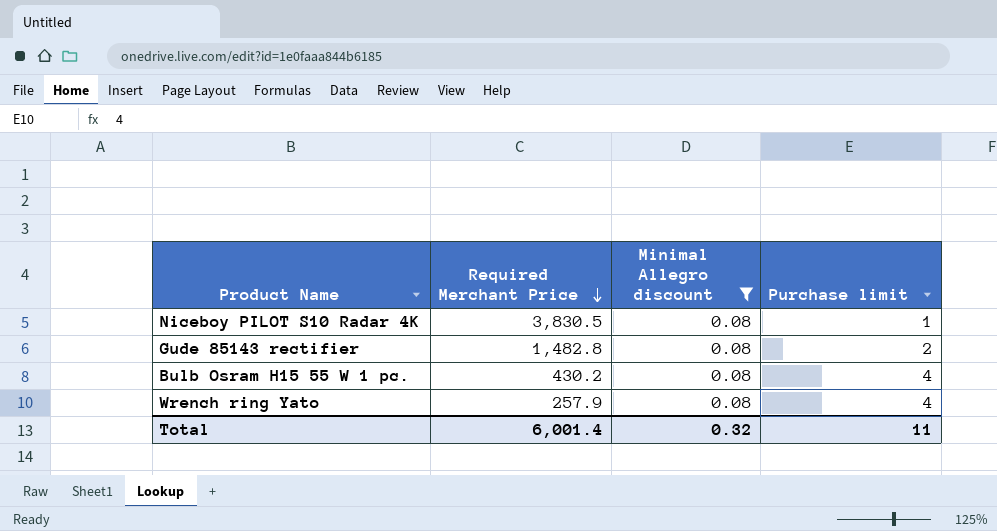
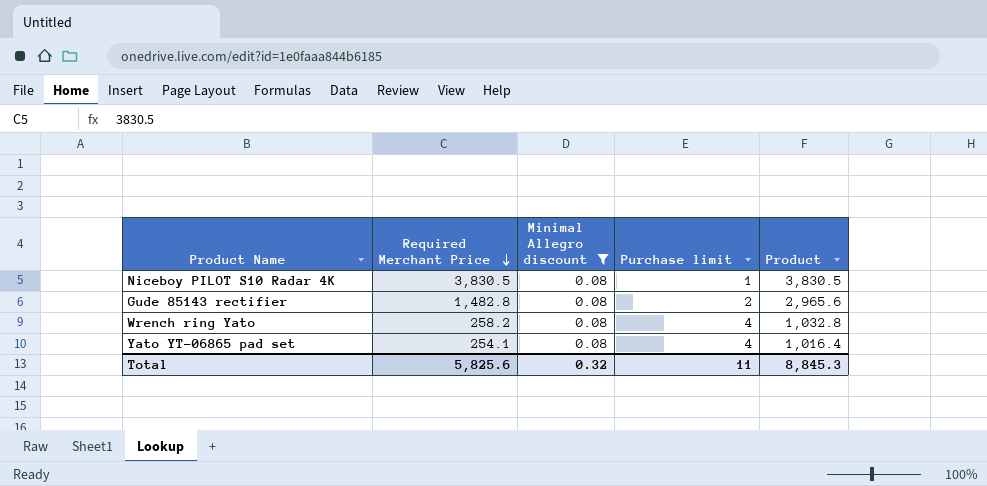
column Product | formula: none -> [Required Merchant Price] * [Purchase limit]
row Bulb Osram H15 55 W 1 pc.: 430.2 | 0.08 | 4 -> none
Wrench ring Yato | Required Merchant Price: 257.9 -> 258.2
row Yato YT-06865 pad set: none -> 254.1 | 0.08 | 4 | 1,016.4
Total | Required Merchant Price: 6,001.4 -> 5,825.6

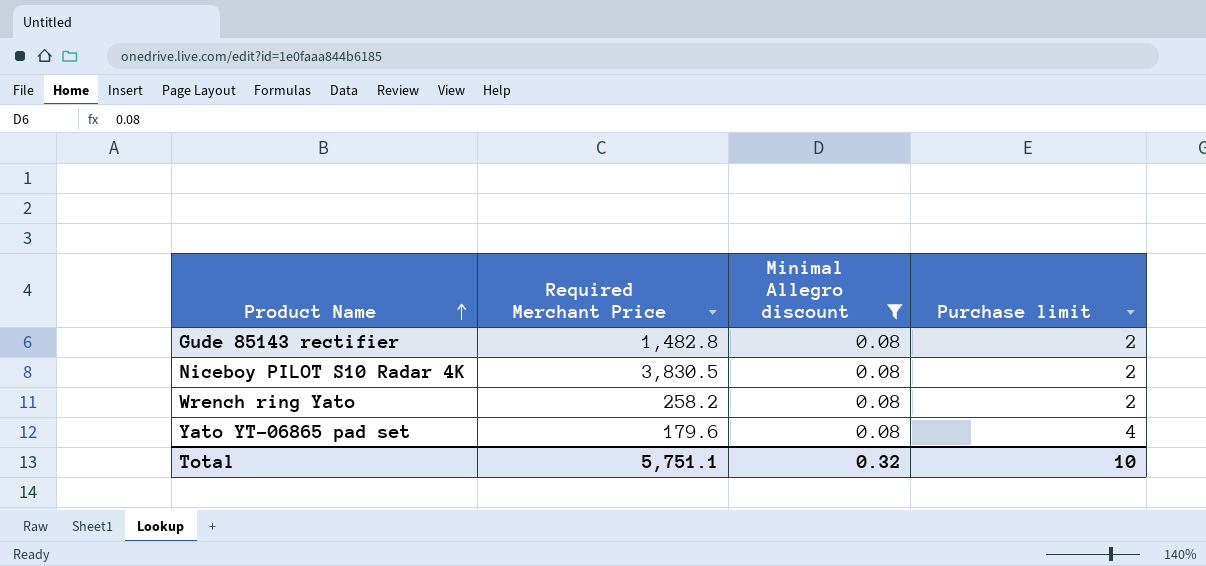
row order: Required Merchant Price descending -> Product Name ascending
column Product | formula: [Required Merchant Price] * [Purchase limit] -> none
Niceboy PILOT S10 Radar 4K | Purchase limit: 1 -> 2
Wrench ring Yato | Purchase limit: 4 -> 2
Yato YT-06865 pad set | Required Merchant Price: 254.1 -> 179.6
Total | Required Merchant Price: 5,825.6 -> 5,751.1
Total | Purchase limit: 11 -> 10

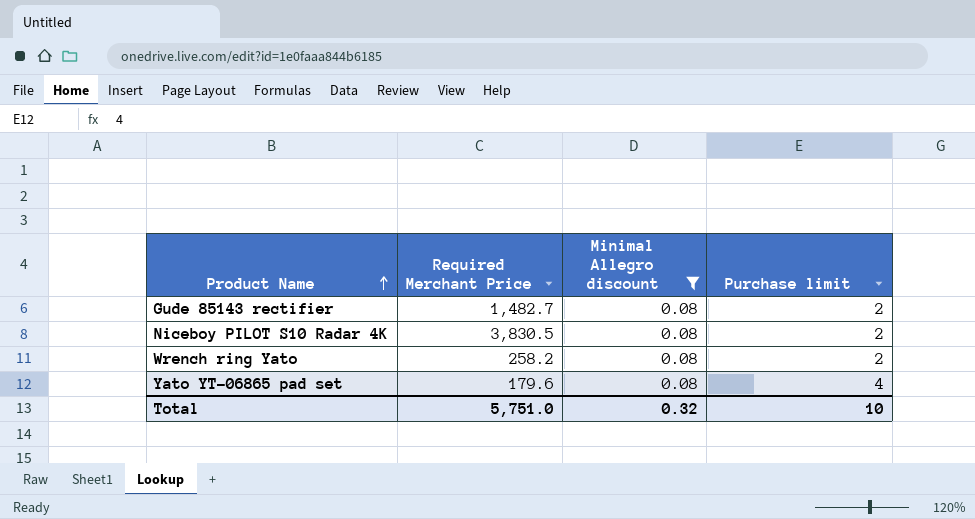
Gude 85143 rectifier | Required Merchant Price: 1,482.8 -> 1,482.7
Total | Required Merchant Price: 5,751.1 -> 5,751.0

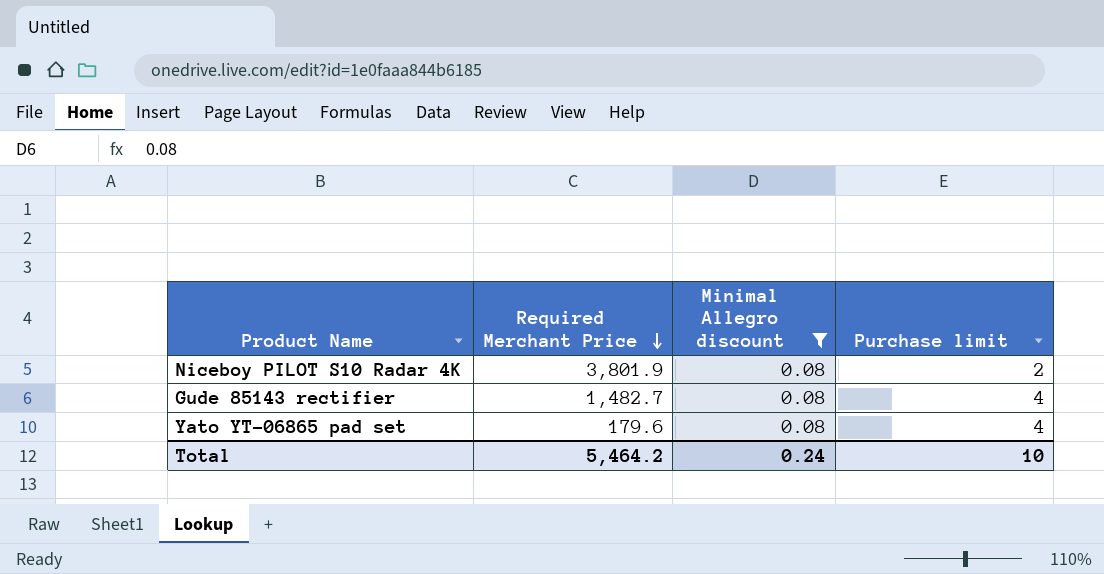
row order: Product Name ascending -> Required Merchant Price descending
row Wrench ring Yato: 258.2 | 0.08 | 2 -> none
Niceboy PILOT S10 Radar 4K | Required Merchant Price: 3,830.5 -> 3,801.9
Gude 85143 rectifier | Purchase limit: 2 -> 4
Total | Required Merchant Price: 5,751.0 -> 5,464.2
Total | Minimal Allegro discount: 0.32 -> 0.24

